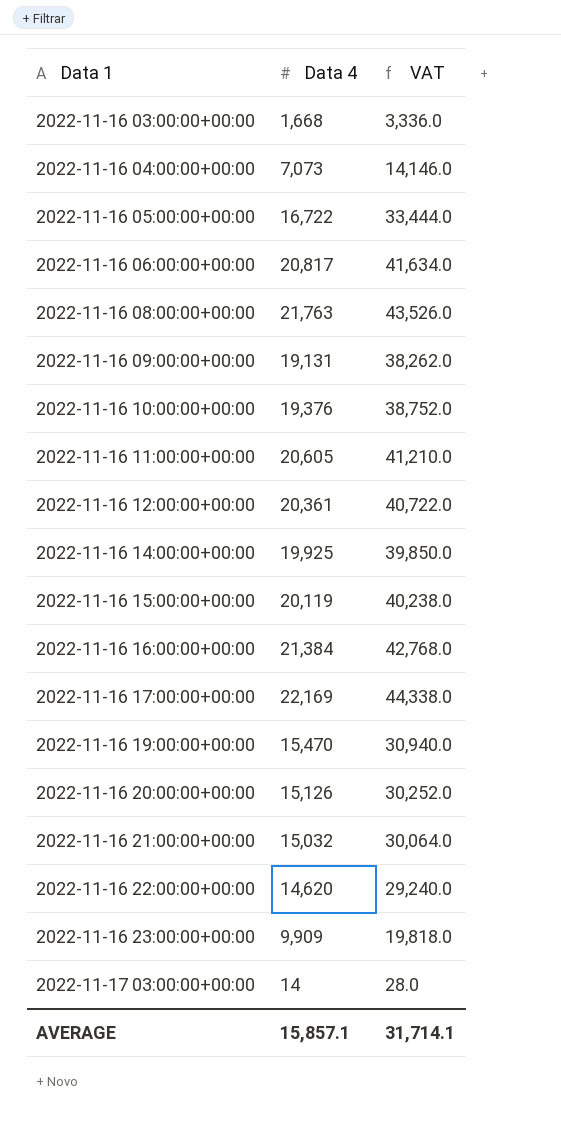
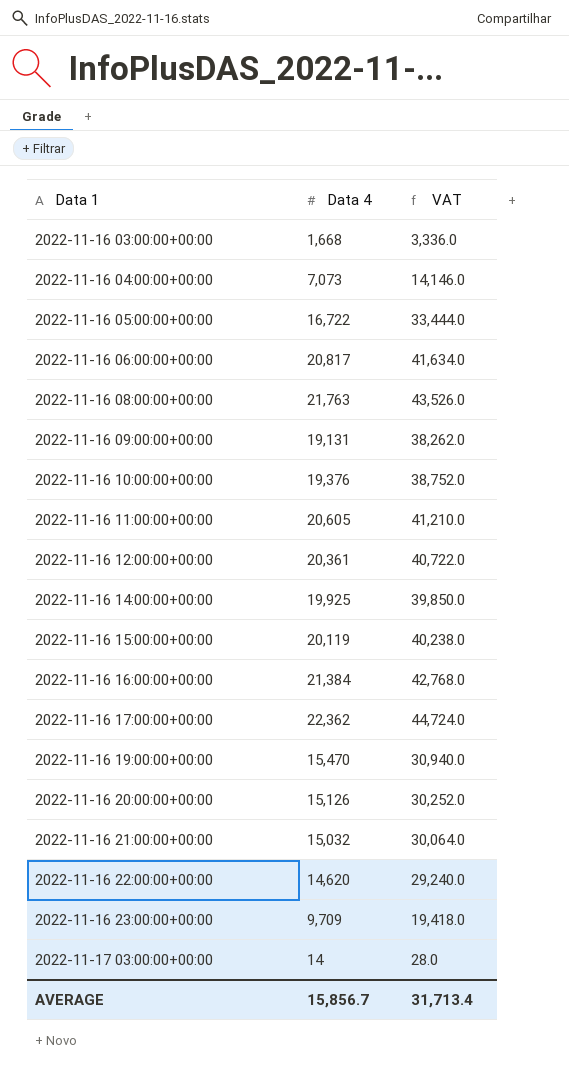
2022-11-16 17:00:00+00:00 | Data 4: 22,169 -> 22,362
2022-11-16 17:00:00+00:00 | VAT: 44,338.0 -> 44,724.0
2022-11-16 23:00:00+00:00 | Data 4: 9,909 -> 9,709
2022-11-16 23:00:00+00:00 | VAT: 19,818.0 -> 19,418.0
AVERAGE | Data 4: 15,857.1 -> 15,856.7
AVERAGE | VAT: 31,714.1 -> 31,713.4

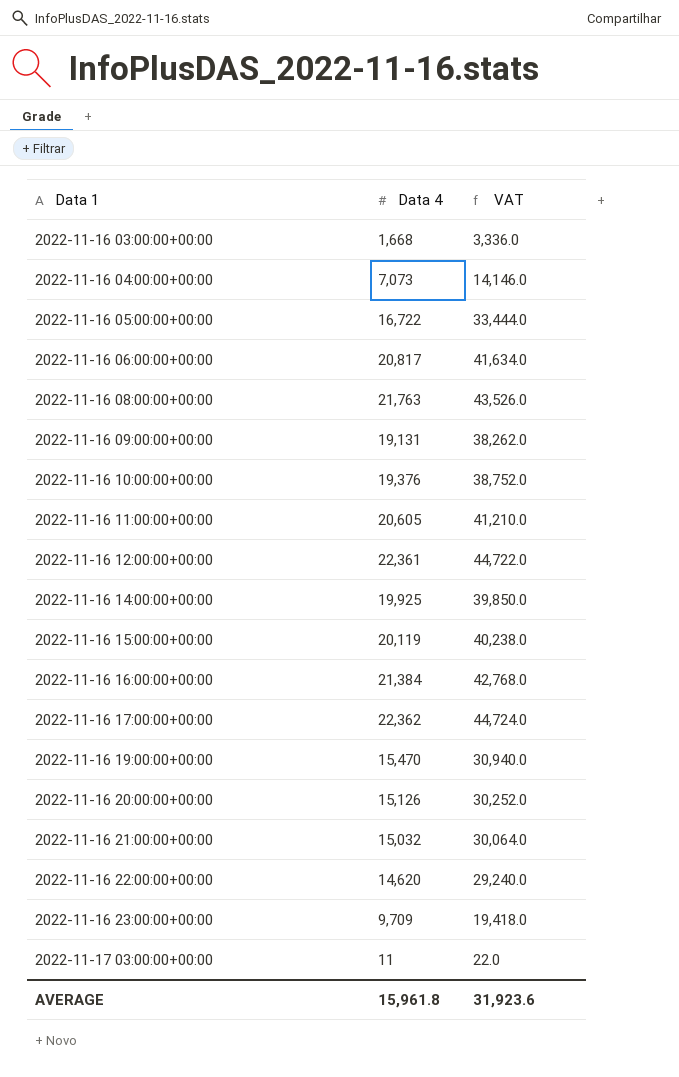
2022-11-16 12:00:00+00:00 | Data 4: 20,361 -> 22,361
2022-11-16 12:00:00+00:00 | VAT: 40,722.0 -> 44,722.0
2022-11-17 03:00:00+00:00 | Data 4: 14 -> 11
2022-11-17 03:00:00+00:00 | VAT: 28.0 -> 22.0
AVERAGE | Data 4: 15,856.7 -> 15,961.8
AVERAGE | VAT: 31,713.4 -> 31,923.6

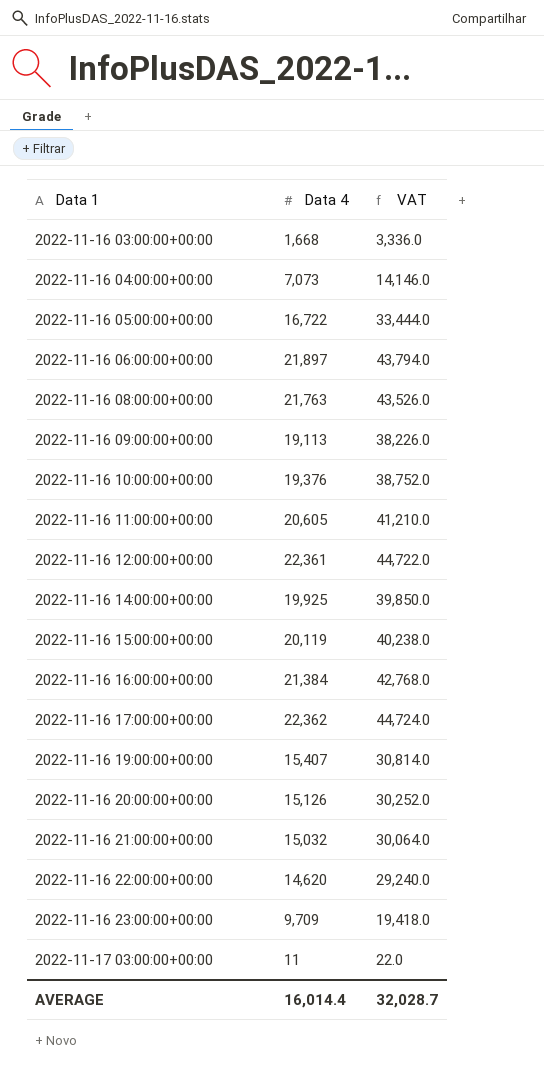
2022-11-16 06:00:00+00:00 | Data 4: 20,817 -> 21,897
2022-11-16 06:00:00+00:00 | VAT: 41,634.0 -> 43,794.0
2022-11-16 09:00:00+00:00 | Data 4: 19,131 -> 19,113
2022-11-16 09:00:00+00:00 | VAT: 38,262.0 -> 38,226.0
2022-11-16 19:00:00+00:00 | Data 4: 15,470 -> 15,407
2022-11-16 19:00:00+00:00 | VAT: 30,940.0 -> 30,814.0
AVERAGE | Data 4: 15,961.8 -> 16,014.4
AVERAGE | VAT: 31,923.6 -> 32,028.7

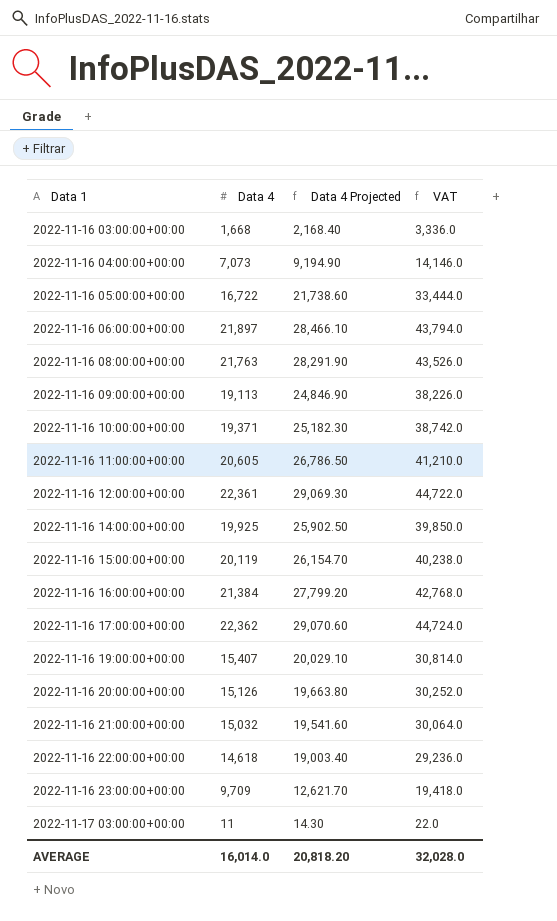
column Data 4 Projected | formula: none -> [Data 4] * 1.3
2022-11-16 10:00:00+00:00 | Data 4: 19,376 -> 19,371
2022-11-16 10:00:00+00:00 | VAT: 38,752.0 -> 38,742.0
2022-11-16 22:00:00+00:00 | Data 4: 14,620 -> 14,618
2022-11-16 22:00:00+00:00 | VAT: 29,240.0 -> 29,236.0
AVERAGE | Data 4: 16,014.4 -> 16,014.0
AVERAGE | VAT: 32,028.7 -> 32,028.0

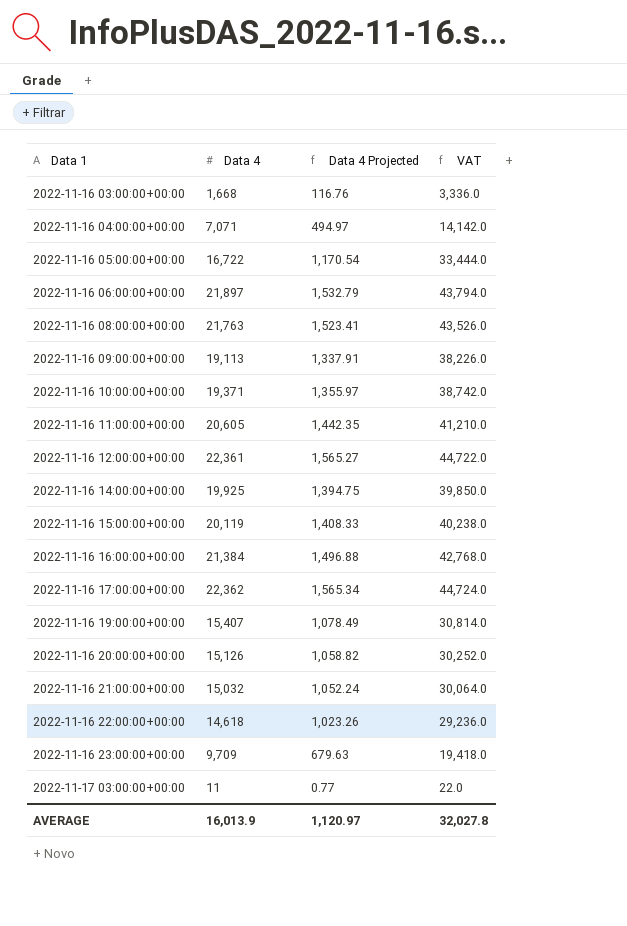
column Data 4 Projected | formula: [Data 4] * 1.3 -> [Data 4] * 0.07
2022-11-16 04:00:00+00:00 | Data 4: 7,073 -> 7,071
2022-11-16 04:00:00+00:00 | VAT: 14,146.0 -> 14,142.0
AVERAGE | Data 4: 16,014.0 -> 16,013.9
AVERAGE | Data 4 Projected: 20,818.20 -> 1,120.97
AVERAGE | VAT: 32,028.0 -> 32,027.8

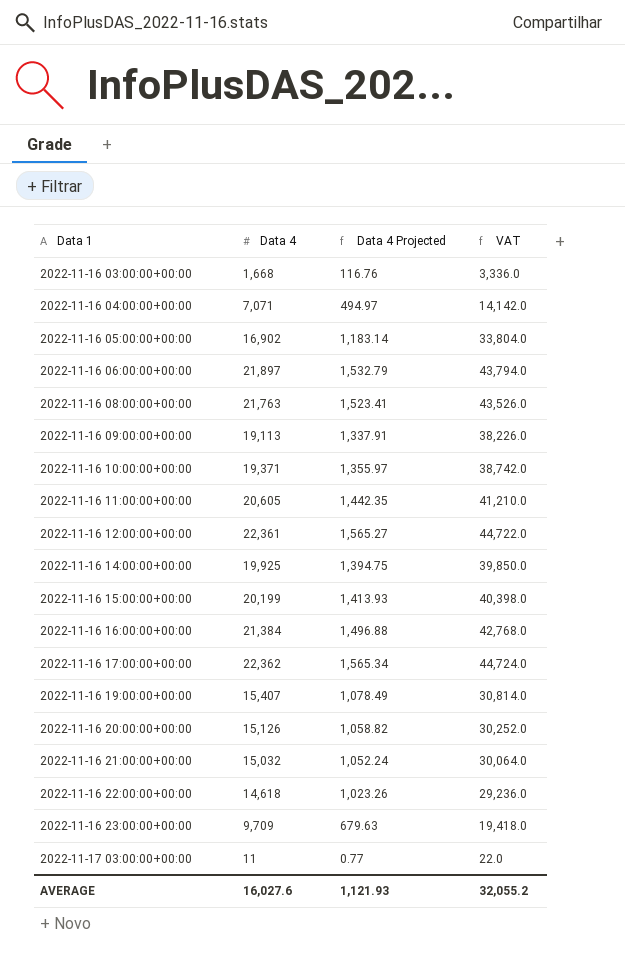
2022-11-16 05:00:00+00:00 | Data 4: 16,722 -> 16,902
2022-11-16 05:00:00+00:00 | Data 4 Projected: 1,170.54 -> 1,183.14
2022-11-16 05:00:00+00:00 | VAT: 33,444.0 -> 33,804.0
2022-11-16 15:00:00+00:00 | Data 4: 20,119 -> 20,199
2022-11-16 15:00:00+00:00 | Data 4 Projected: 1,408.33 -> 1,413.93
2022-11-16 15:00:00+00:00 | VAT: 40,238.0 -> 40,398.0
AVERAGE | Data 4: 16,013.9 -> 16,027.6
AVERAGE | Data 4 Projected: 1,120.97 -> 1,121.93
AVERAGE | VAT: 32,027.8 -> 32,055.2

